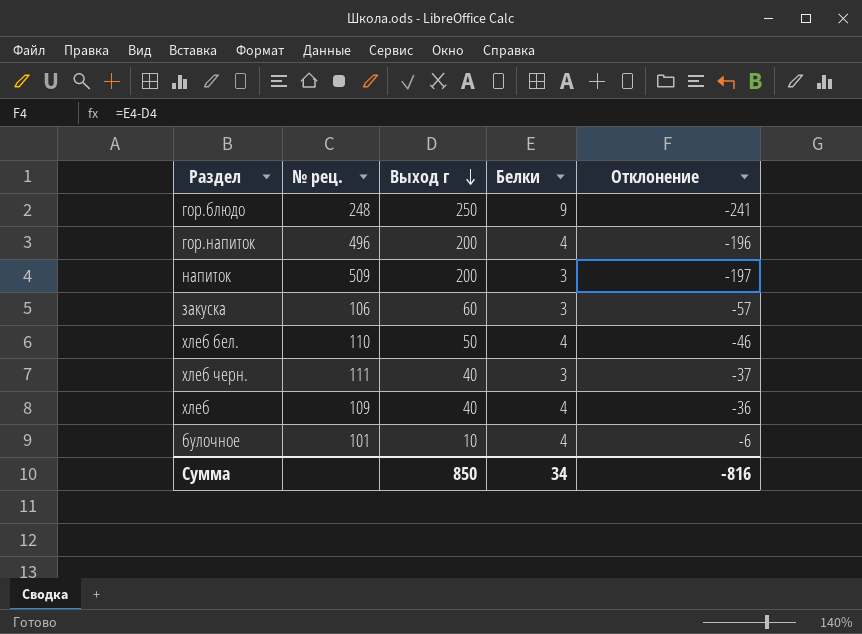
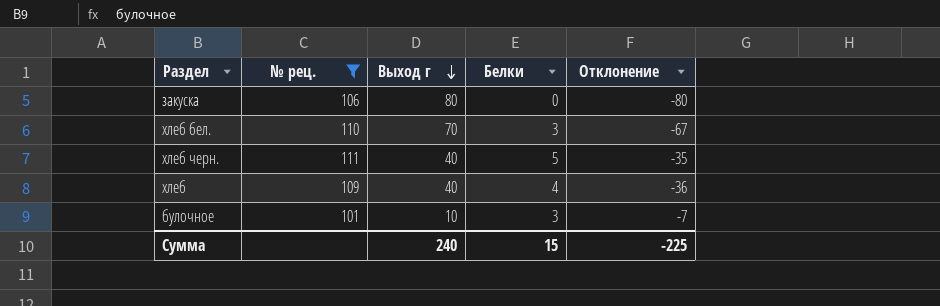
filter: none -> № рец. <= 111
закуска | Выход г: 60 -> 80
закуска | Белки: 3 -> 0
закуска | Отклонение: -57 -> -80
хлеб бел. | Выход г: 50 -> 70
хлеб бел. | Белки: 4 -> 3
хлеб бел. | Отклонение: -46 -> -67
хлеб черн. | Белки: 3 -> 5
хлеб черн. | Отклонение: -37 -> -35
булочное | Белки: 4 -> 3
булочное | Отклонение: -6 -> -7
Сумма | Выход г: 850 -> 240
Сумма | Белки: 34 -> 15
Сумма | Отклонение: -816 -> -225

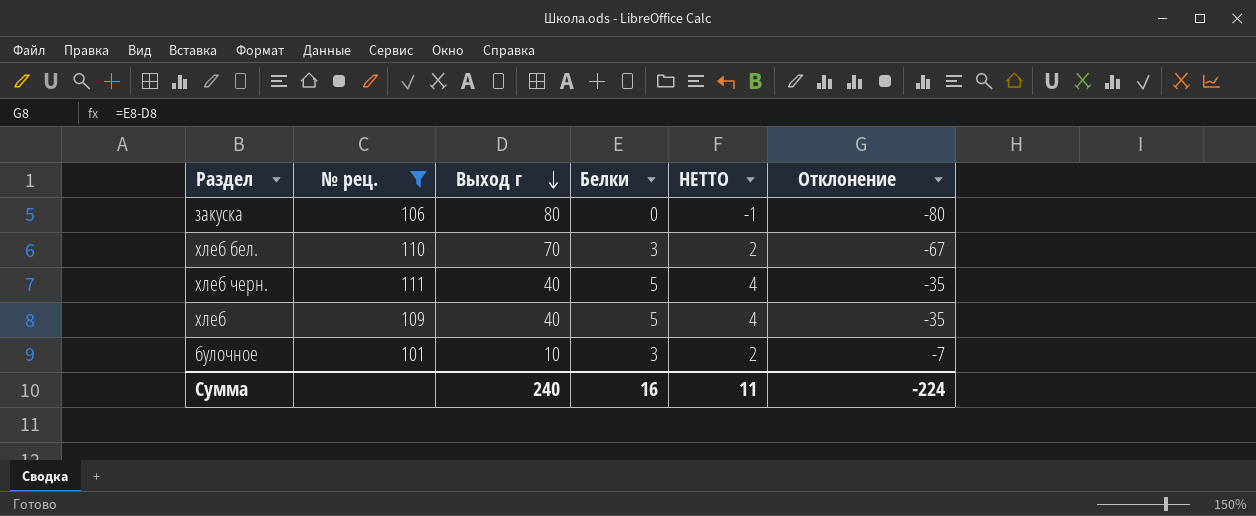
column НЕТТО | formula: none -> [Белки] - 1
хлеб | Белки: 4 -> 5
хлеб | Отклонение: -36 -> -35
Сумма | Белки: 15 -> 16
Сумма | Отклонение: -225 -> -224

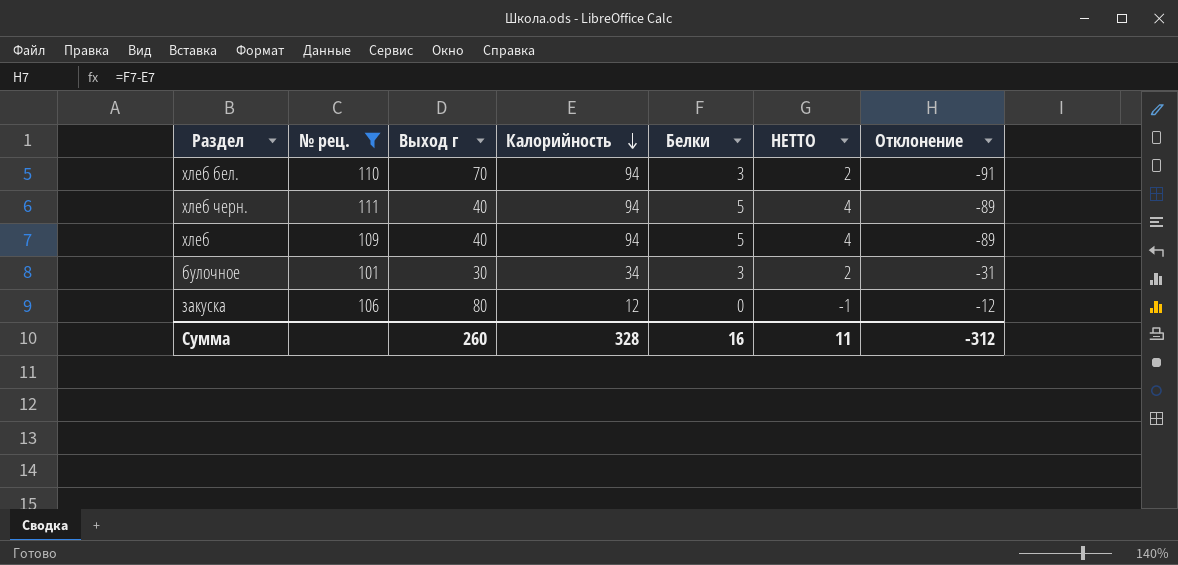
row order: Выход г descending -> Калорийность descending
column Калорийность | position: none -> 4
column Отклонение | formula: [Белки] - [Выход г] -> [Белки] - [Калорийность]
булочное | Выход г: 10 -> 30
Сумма | Выход г: 240 -> 260
Сумма | Отклонение: -224 -> -312

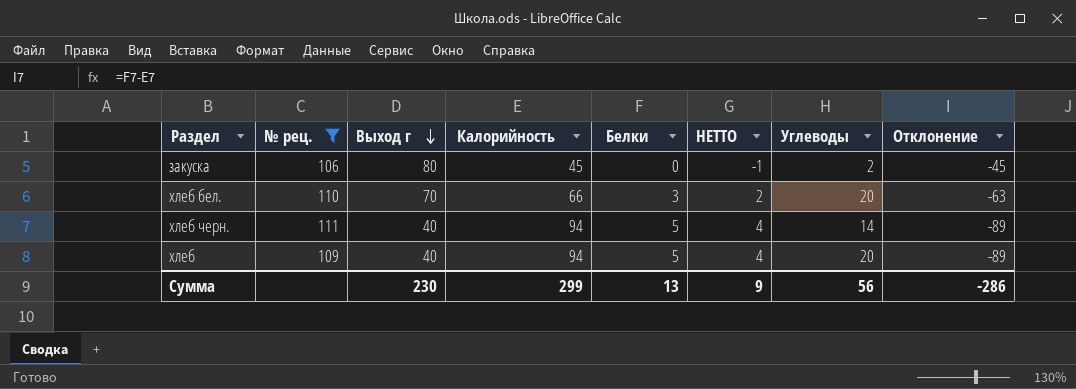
row order: Калорийность descending -> Выход г descending
column Углеводы | position: none -> 7
row булочное: 101 | 30 | 34 | 3 | 2 | -31 -> none
закуска | Калорийность: 12 -> 45
закуска | Отклонение: -12 -> -45
хлеб бел. | Калорийность: 94 -> 66
хлеб бел. | Отклонение: -91 -> -63
Сумма | Выход г: 260 -> 230
Сумма | Калорийность: 328 -> 299
Сумма | Белки: 16 -> 13
Сумма | НЕТТО: 11 -> 9
Сумма | Отклонение: -312 -> -286

